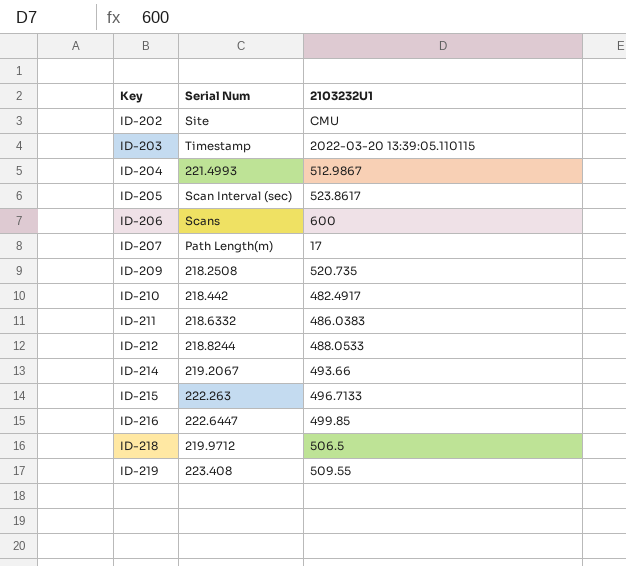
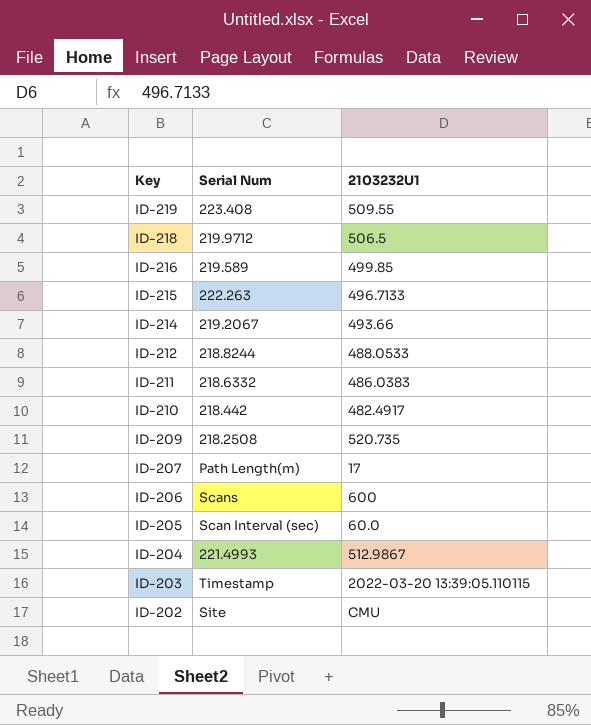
row order: Key ascending -> Key descending
ID-216 | Serial Num: 222.6447 -> 219.589
ID-205 | 2103232U1: 523.8617 -> 60.0

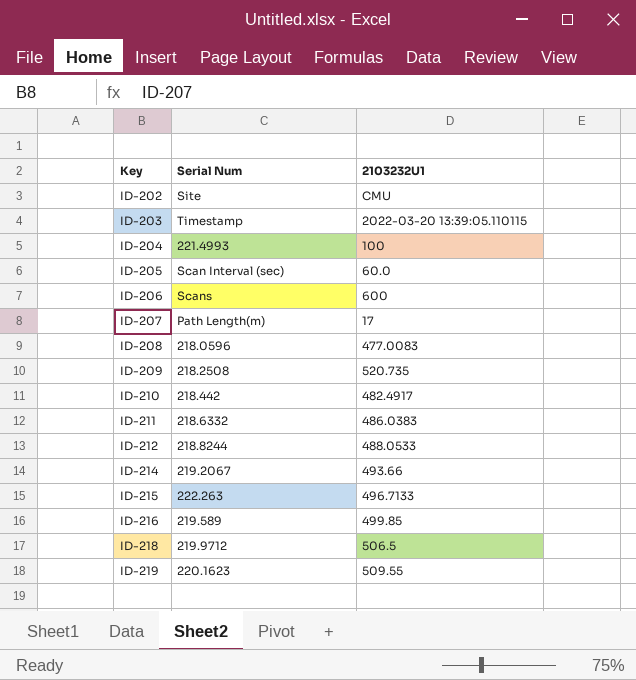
row order: Key descending -> Key ascending
ID-204 | 2103232U1: 512.9867 -> 100
row ID-208: none -> 218.0596 | 477.0083
ID-219 | Serial Num: 223.408 -> 220.1623

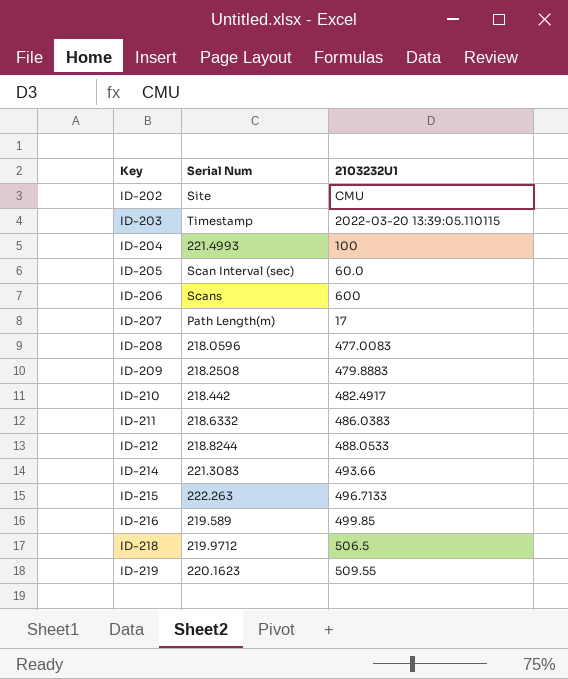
ID-209 | 2103232U1: 520.735 -> 479.8883
ID-214 | Serial Num: 219.2067 -> 221.3083

